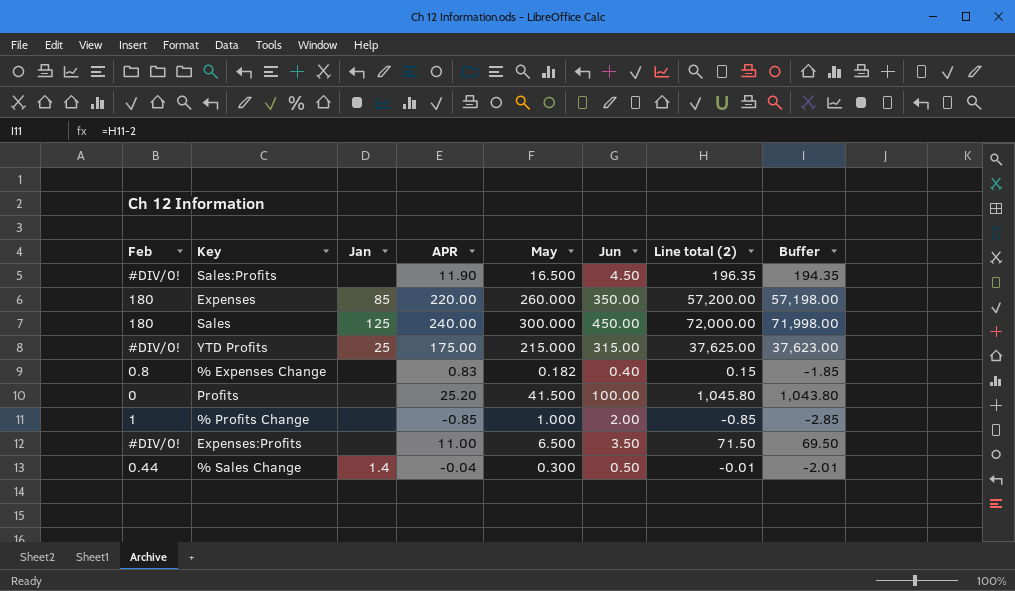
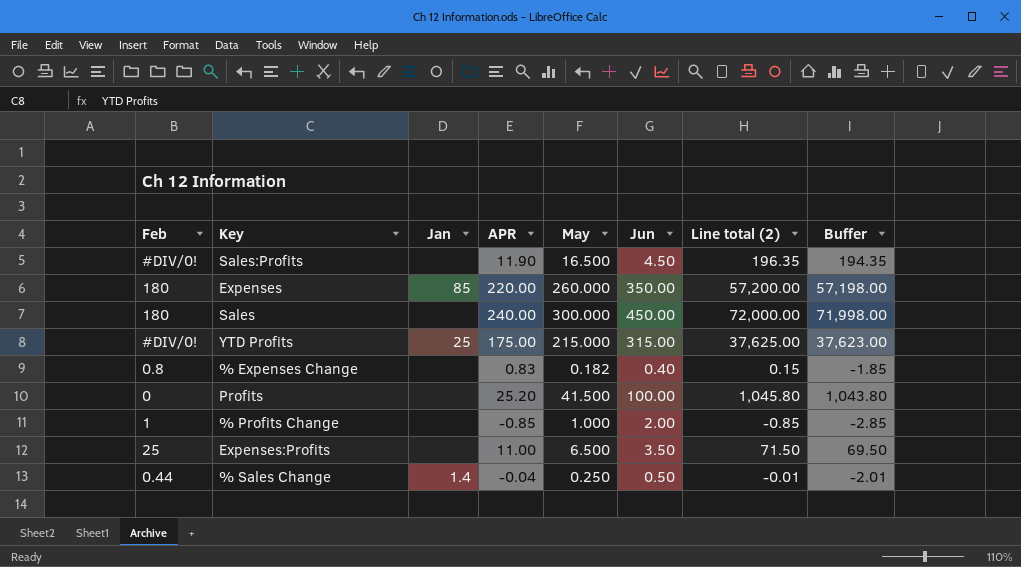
Sales | Jan: 125 -> none
Expenses:Profits | Feb: #DIV/0! -> 25
% Sales Change | May: 0.300 -> 0.250

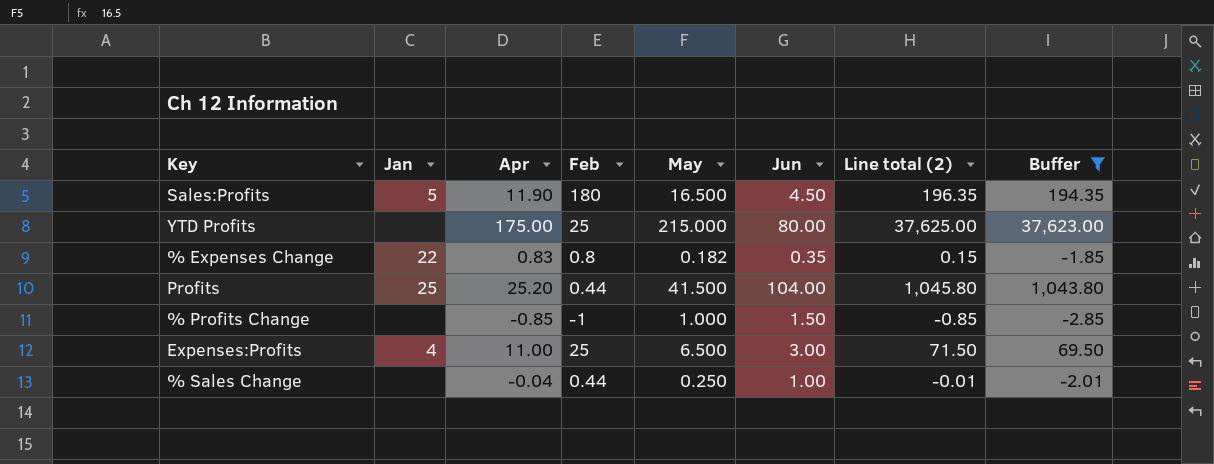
filter: none -> Buffer <= 37,623.00
column name: APR -> Apr
column Feb | position: 1 -> 4
Sales:Profits | Jan: none -> 5
Sales:Profits | Feb: #DIV/0! -> 180
YTD Profits | Jan: 25 -> none
YTD Profits | Feb: #DIV/0! -> 25
YTD Profits | Jun: 315.00 -> 80.00
% Expenses Change | Jan: none -> 22
% Expenses Change | Jun: 0.40 -> 0.35
Profits | Jan: none -> 25
Profits | Feb: 0 -> 0.44
Profits | Jun: 100.00 -> 104.00
% Profits Change | Feb: 1 -> -1
% Profits Change | Jun: 2.00 -> 1.50
Expenses:Profits | Jan: none -> 4
Expenses:Profits | Jun: 3.50 -> 3.00
% Sales Change | Jan: 1.4 -> none
% Sales Change | Jun: 0.50 -> 1.00

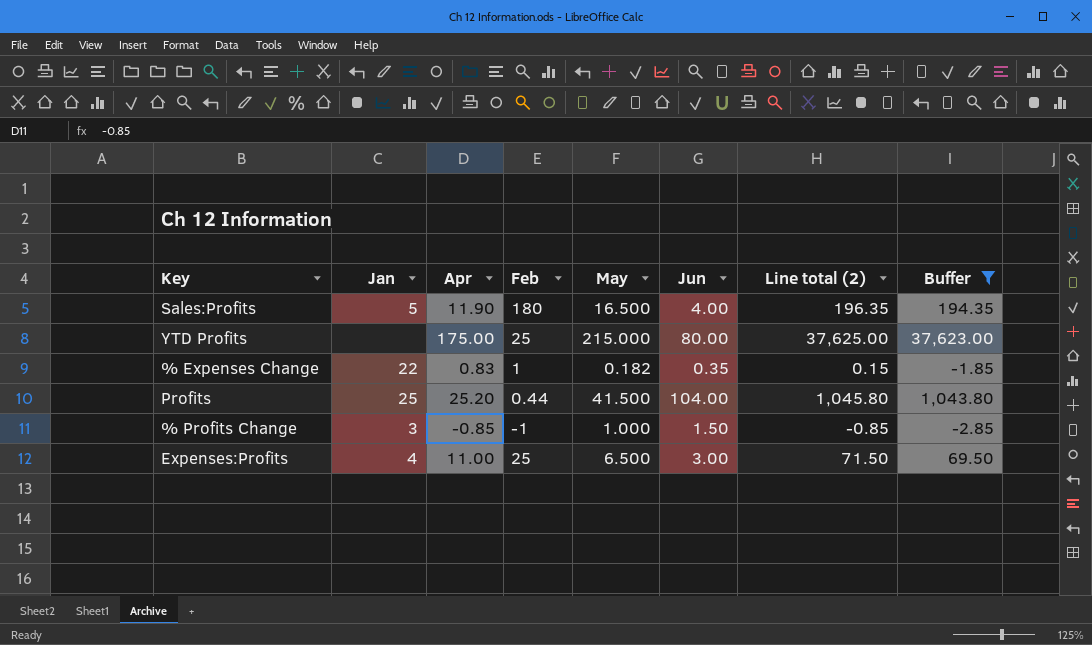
row % Sales Change: none | -0.04 | 0.44 | 0.250 | 1.00 | -0.01 | -2.01 -> none
Sales:Profits | Jun: 4.50 -> 4.00
% Expenses Change | Feb: 0.8 -> 1
% Profits Change | Jan: none -> 3

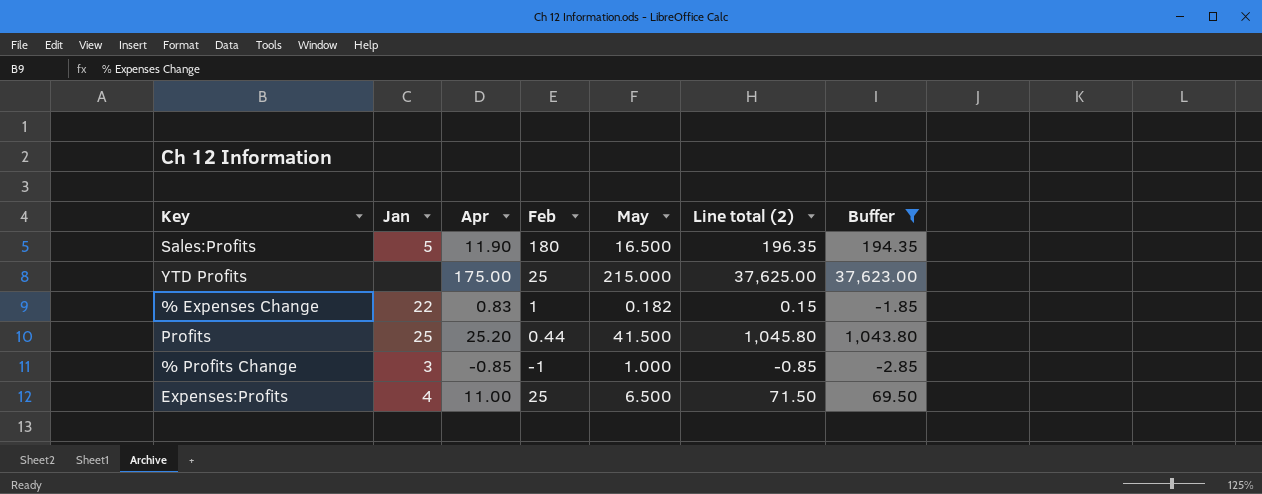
column Jun | position: 6 -> none

